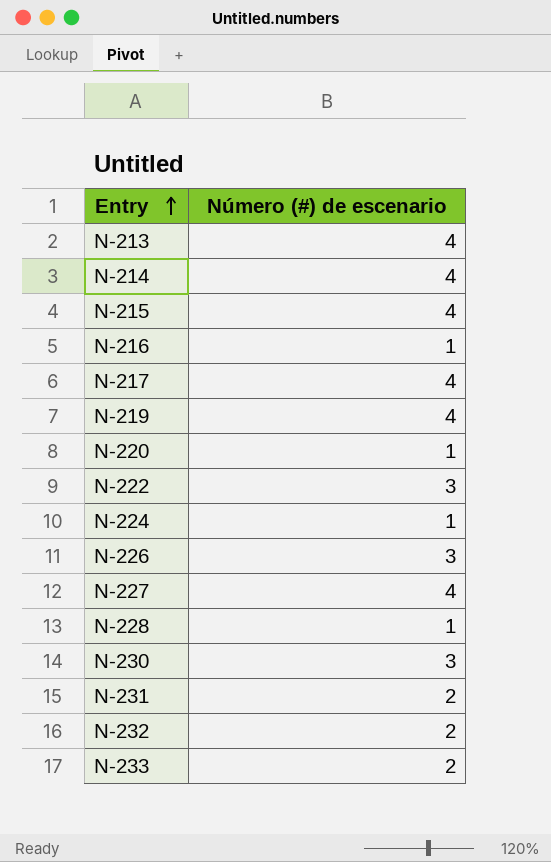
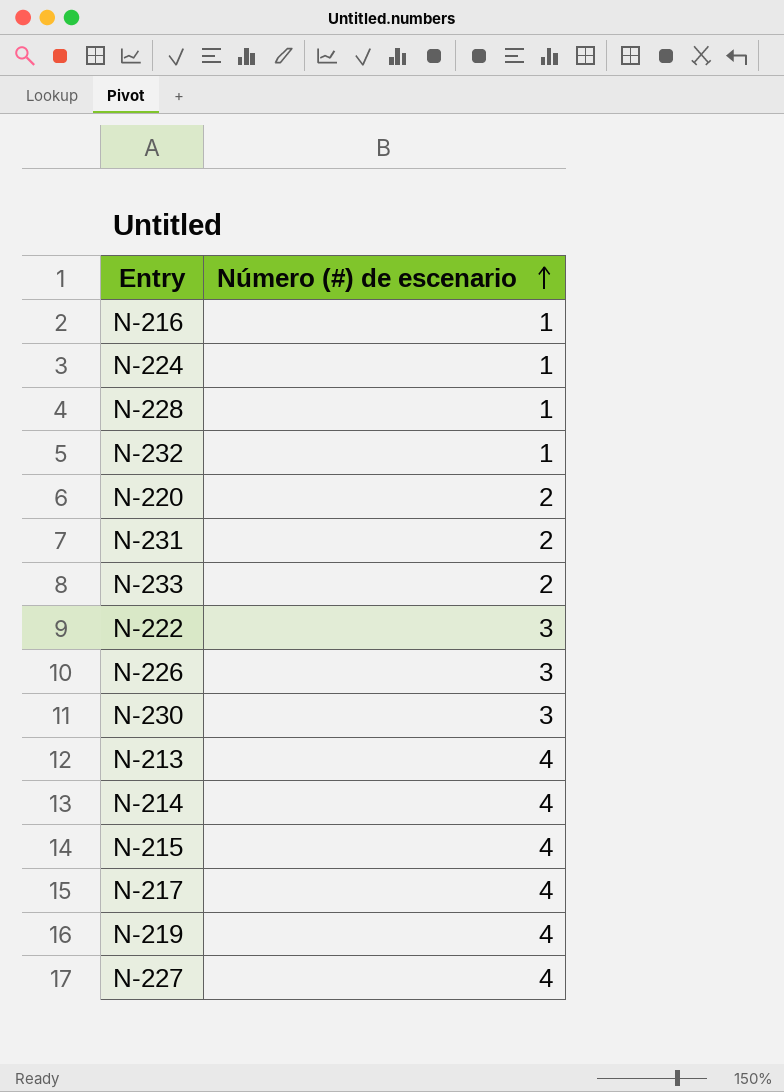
row order: Entry ascending -> Número (#) de escenario ascending
N-232 | Número (#) de escenario: 2 -> 1
N-220 | Número (#) de escenario: 1 -> 2

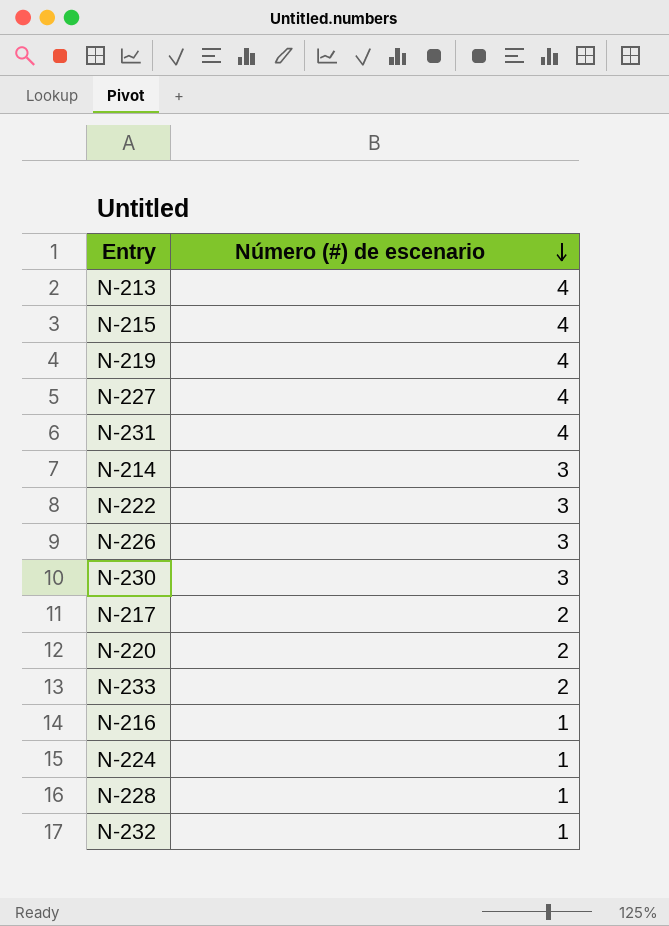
row order: Número (#) de escenario ascending -> Número (#) de escenario descending
N-231 | Número (#) de escenario: 2 -> 4
N-214 | Número (#) de escenario: 4 -> 3
N-217 | Número (#) de escenario: 4 -> 2

